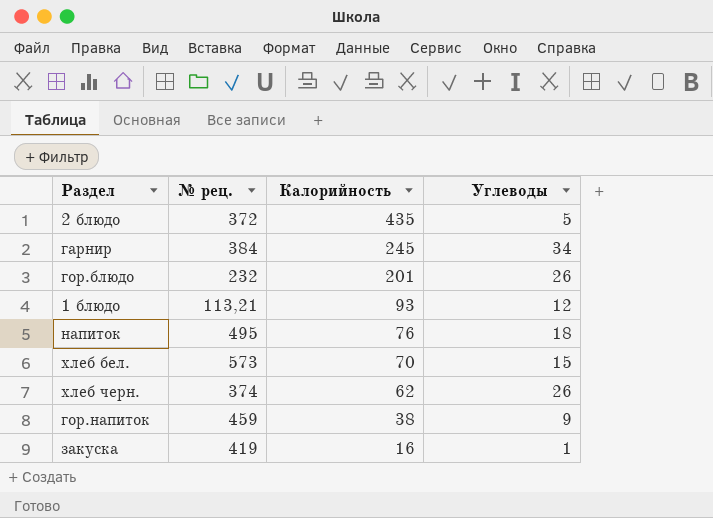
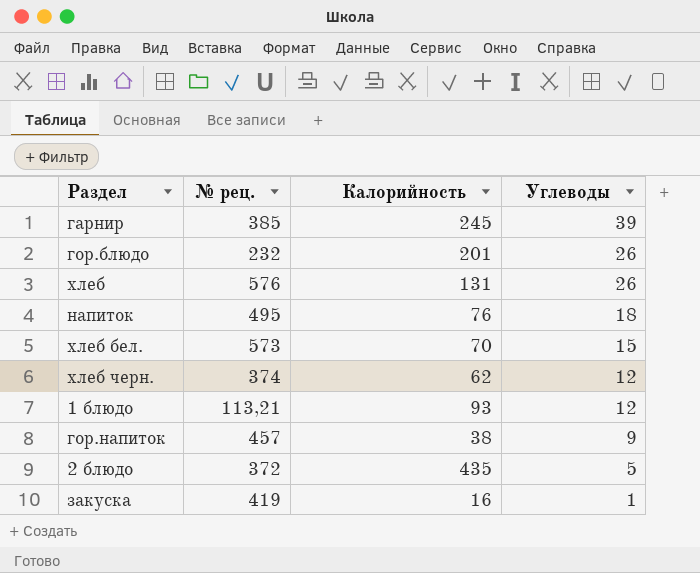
row order: Калорийность descending -> Углеводы descending
гарнир | № рец.: 384 -> 385
гарнир | Углеводы: 34 -> 39
row хлеб: none -> 576 | 131 | 26
хлеб черн. | Углеводы: 26 -> 12
гор.напиток | № рец.: 459 -> 457

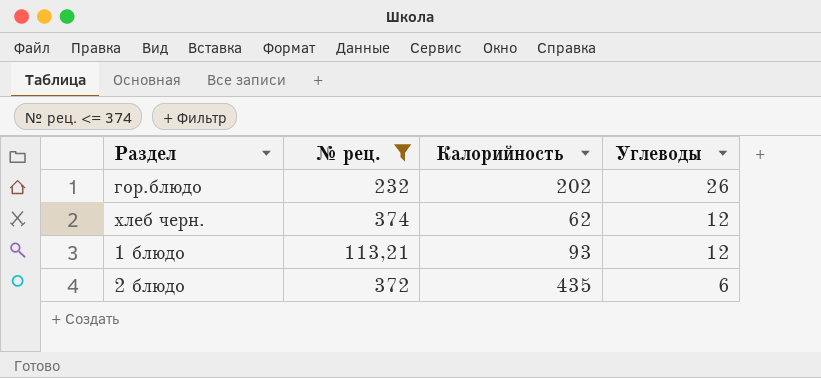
filter: none -> № рец. <= 374
гор.блюдо | Калорийность: 201 -> 202
2 блюдо | Углеводы: 5 -> 6

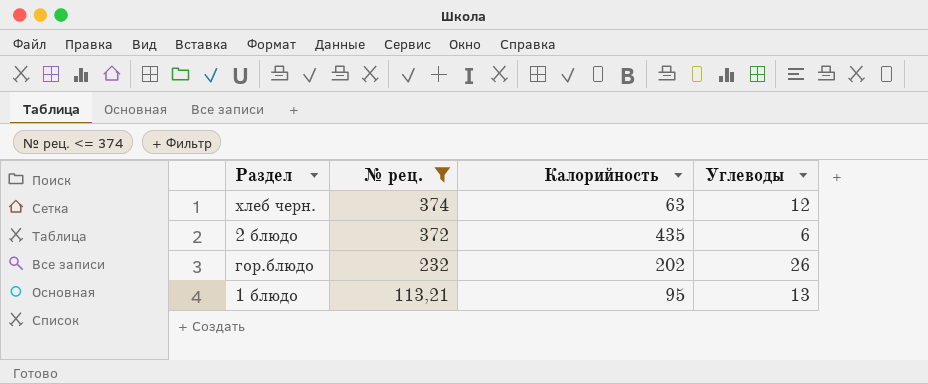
row order: Углеводы descending -> № рец. descending
хлеб черн. | Калорийность: 62 -> 63
1 блюдо | Калорийность: 93 -> 95
1 блюдо | Углеводы: 12 -> 13

